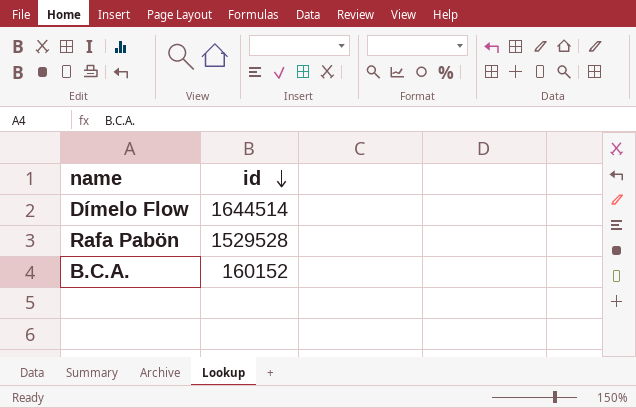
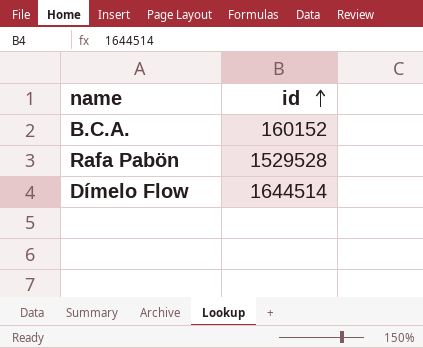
row order: id descending -> id ascending

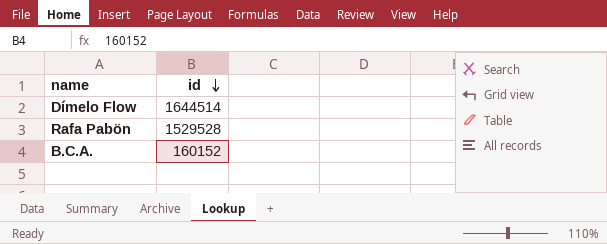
row order: id ascending -> id descending

